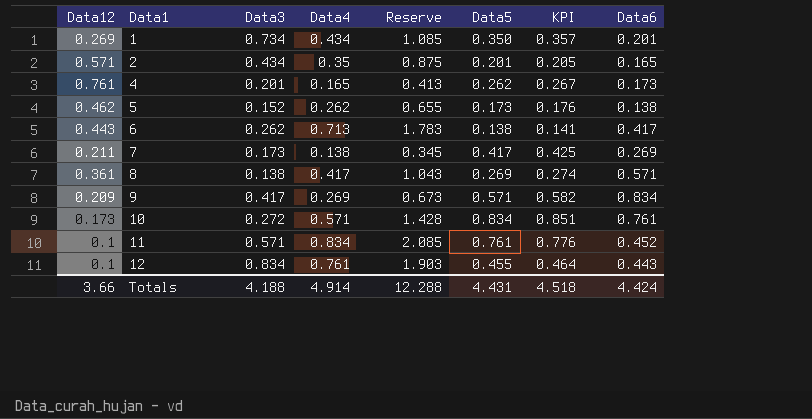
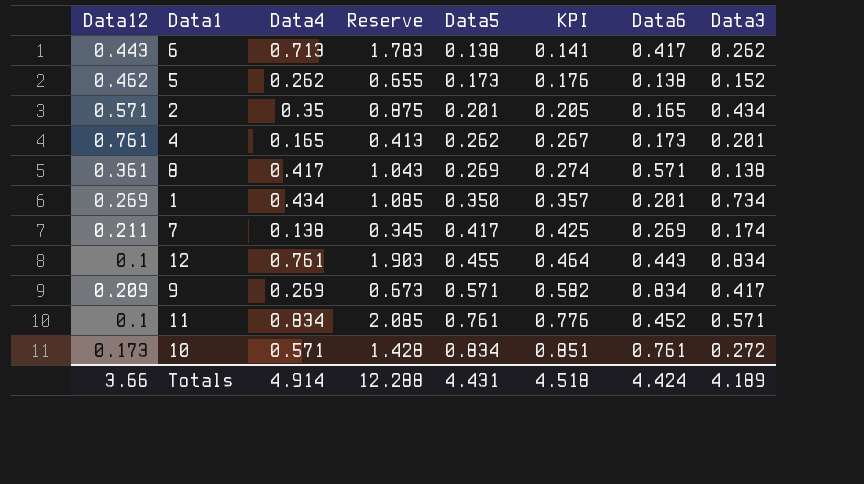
row order: Data1 ascending -> Data5 ascending
column Data3 | position: 3 -> 8
7 | Data3: 0.173 -> 0.174
Totals | Data3: 4.188 -> 4.189

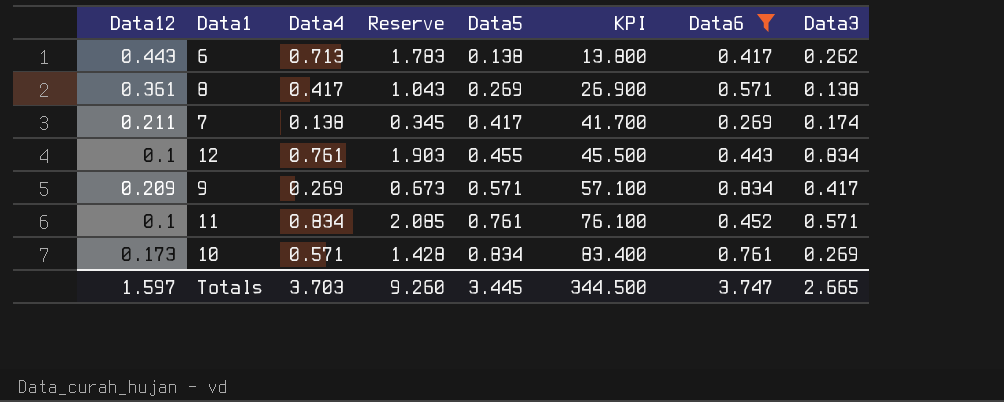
filter: none -> Data6 >= 0.269
column KPI | formula: [Data5] * 1.02 -> [Data5] * 100
10 | Data3: 0.272 -> 0.269
Totals | Data12: 3.66 -> 1.597
Totals | Data4: 4.914 -> 3.703
Totals | Reserve: 12.288 -> 9.260
Totals | Data5: 4.431 -> 3.445
Totals | KPI: 4.518 -> 344.500
Totals | Data6: 4.424 -> 3.747
Totals | Data3: 4.189 -> 2.665

